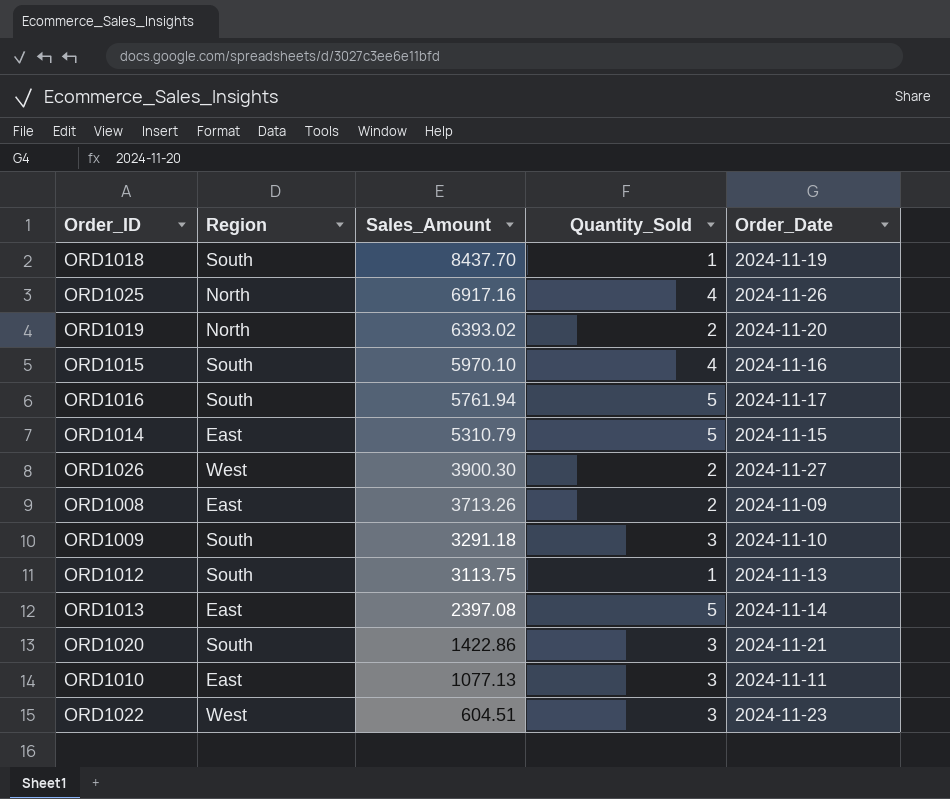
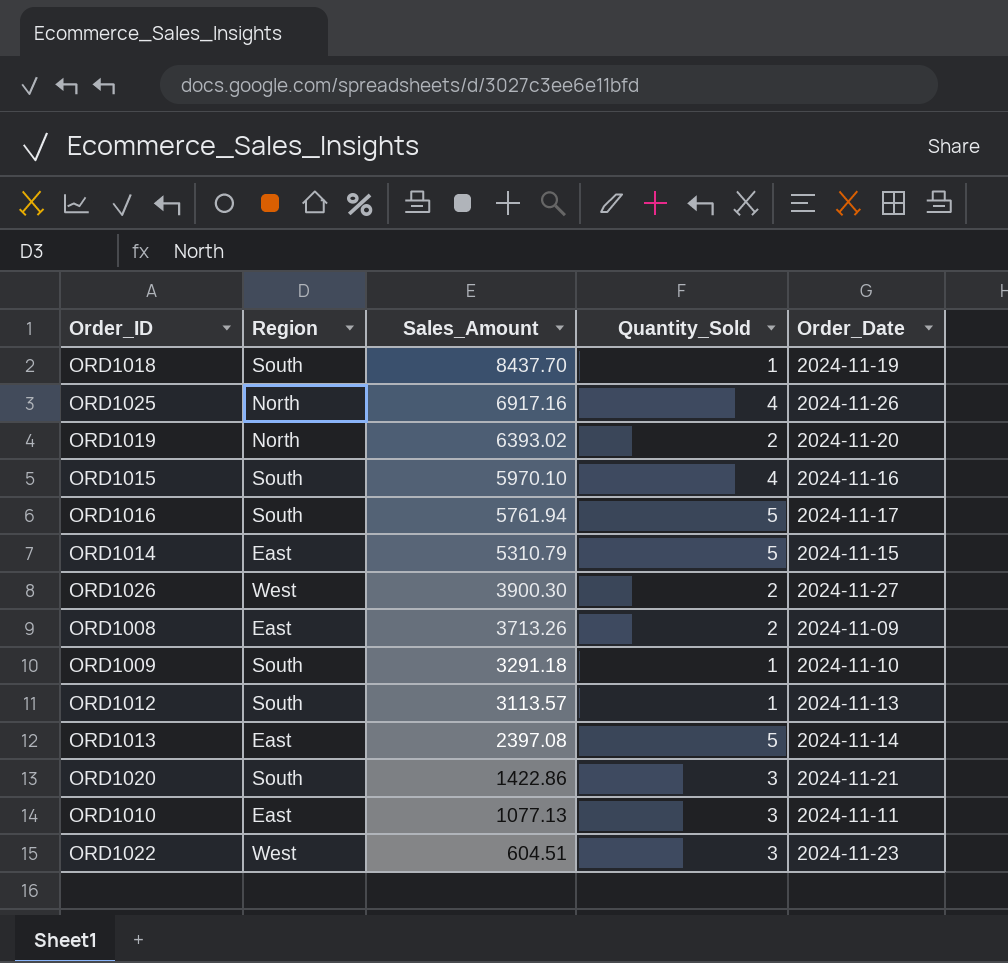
ORD1009 | Quantity_Sold: 3 -> 1
ORD1012 | Sales_Amount: 3113.75 -> 3113.57

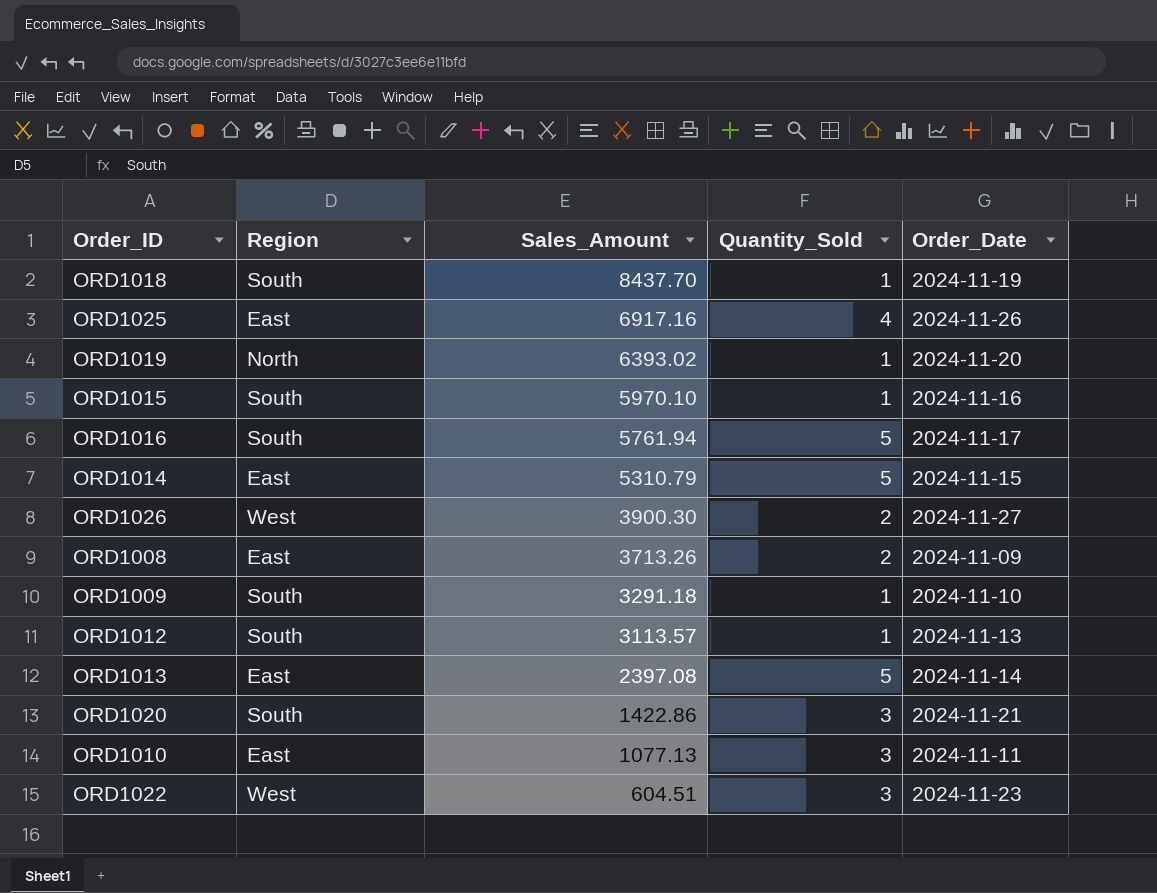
ORD1025 | Region: North -> East
ORD1019 | Quantity_Sold: 2 -> 1
ORD1015 | Quantity_Sold: 4 -> 1

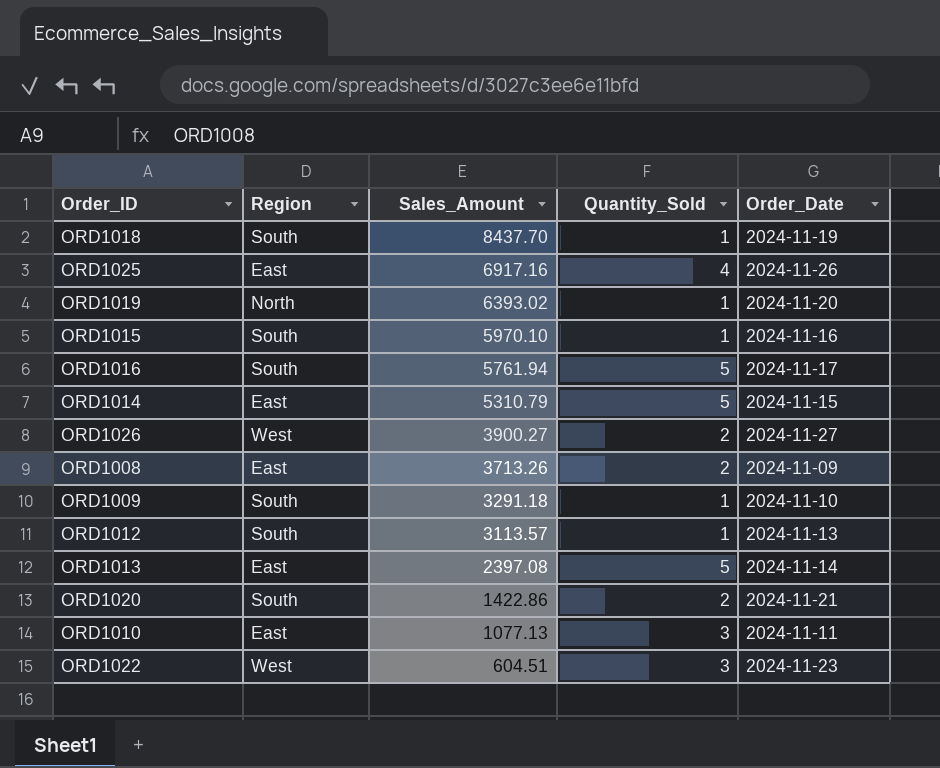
ORD1026 | Sales_Amount: 3900.30 -> 3900.27
ORD1020 | Quantity_Sold: 3 -> 2

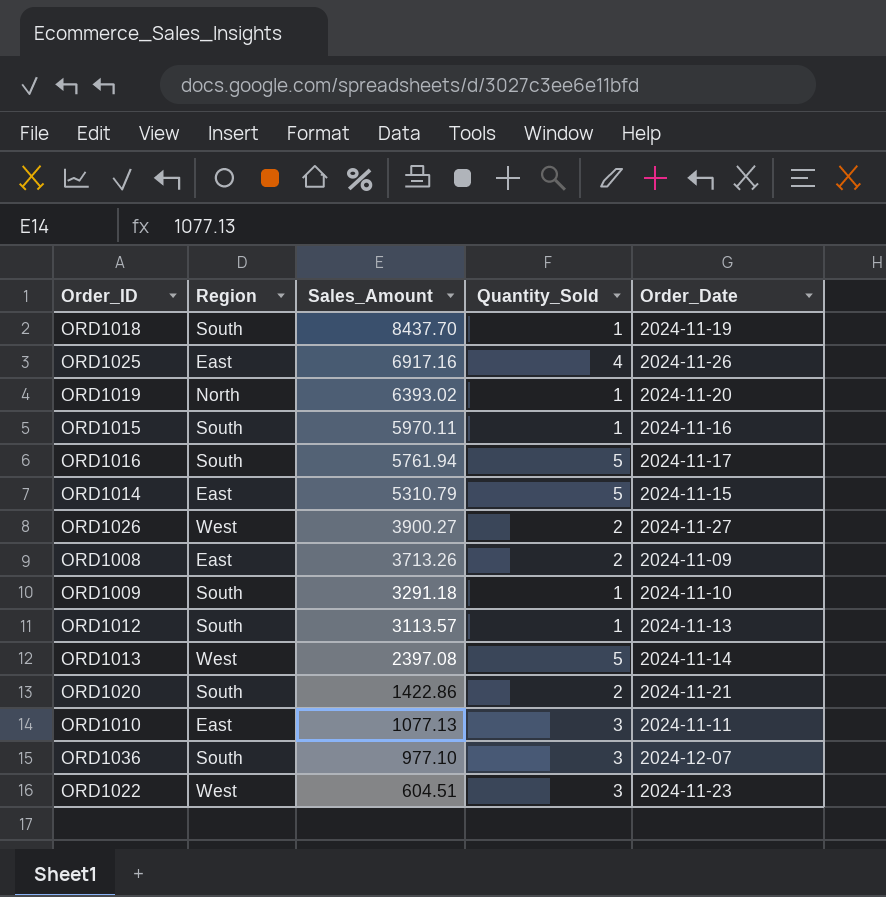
ORD1015 | Sales_Amount: 5970.10 -> 5970.11
ORD1013 | Region: East -> West
row ORD1036: none -> South | 977.10 | 3 | 2024-12-07

